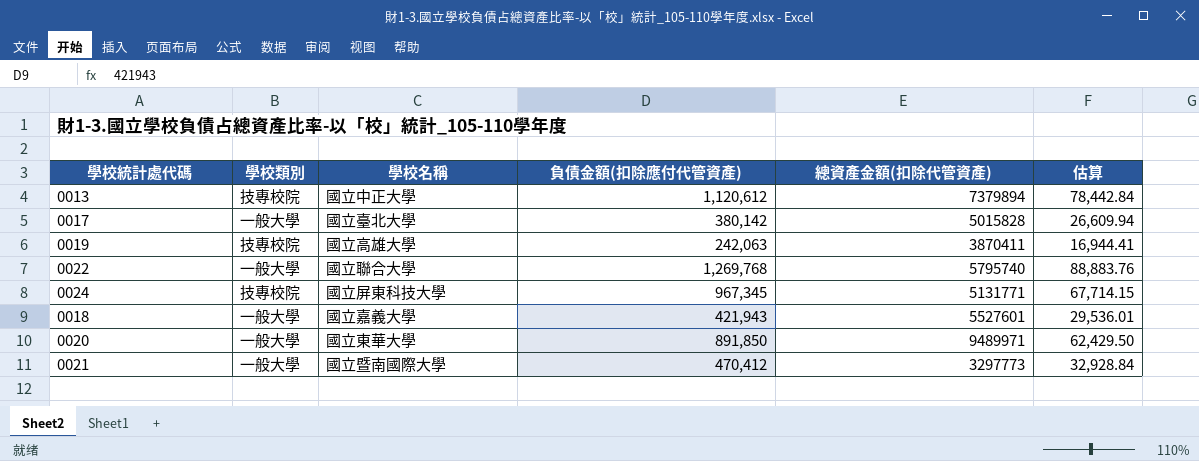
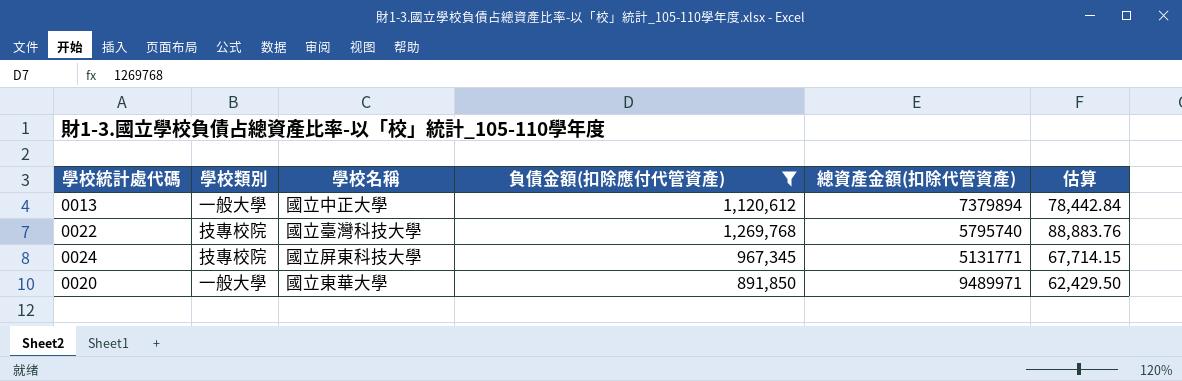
filter: none -> 負債金額(扣除應付代管資產) >= 891,850
0013 | 學校類別: 技專校院 -> 一般大學
0022 | 學校類別: 一般大學 -> 技專校院
0022 | 學校名稱: 國立聯合大學 -> 國立臺灣科技大學

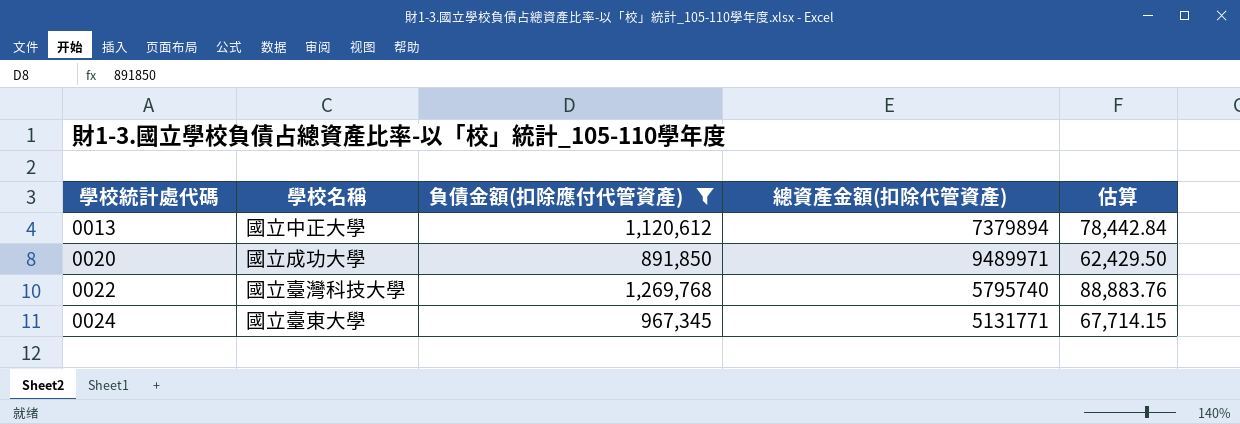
row order: none -> 學校統計處代碼 ascending
column 學校類別 | position: 2 -> none
0020 | 學校名稱: 國立東華大學 -> 國立成功大學
0024 | 學校名稱: 國立屏東科技大學 -> 國立臺東大學

